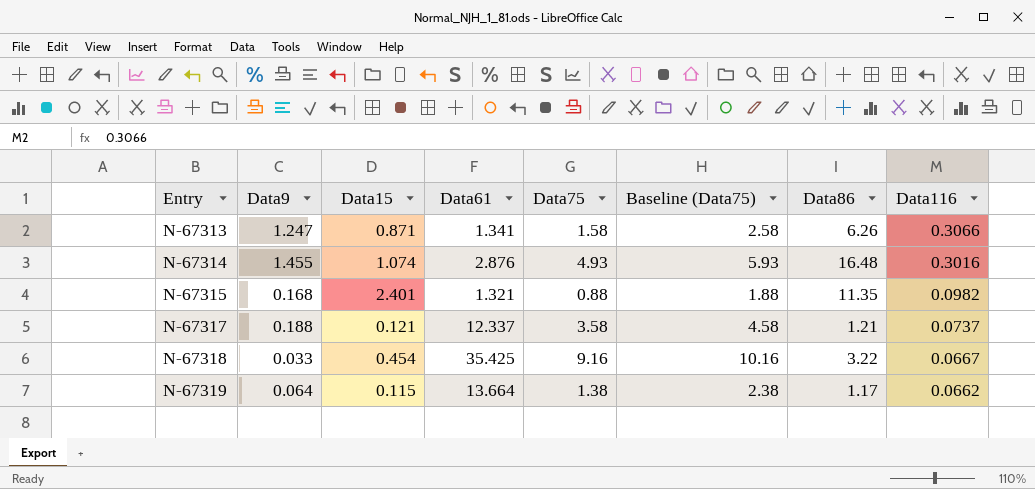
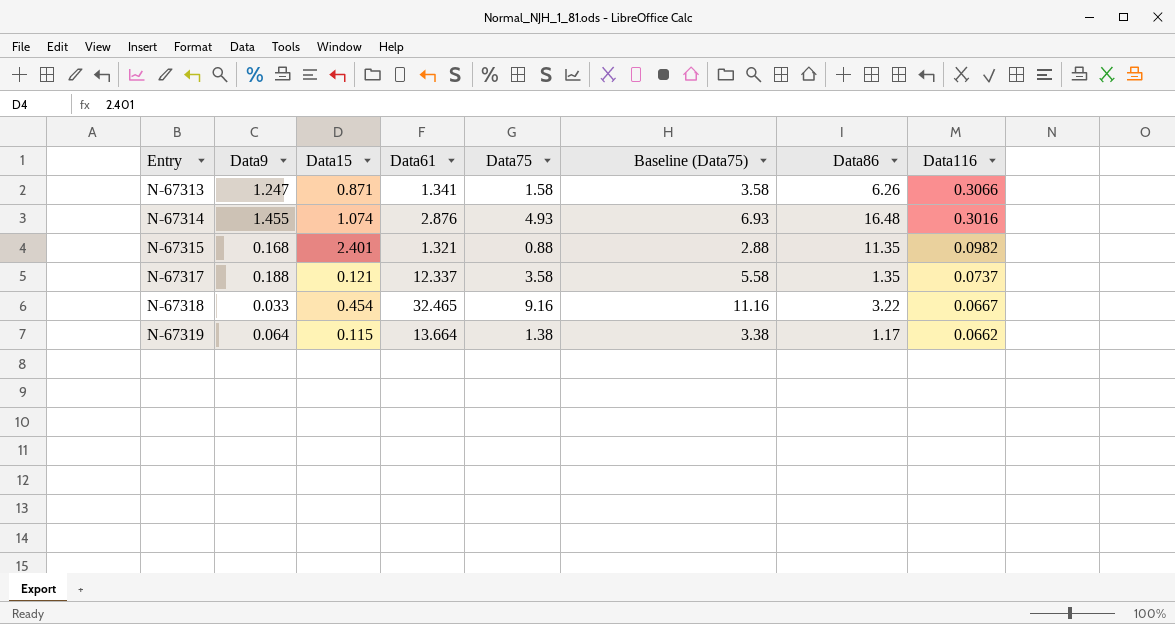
column Baseline (Data75) | formula: [Data75] + 1 -> [Data75] + 2
N-67317 | Data86: 1.21 -> 1.35
N-67318 | Data61: 35.425 -> 32.465

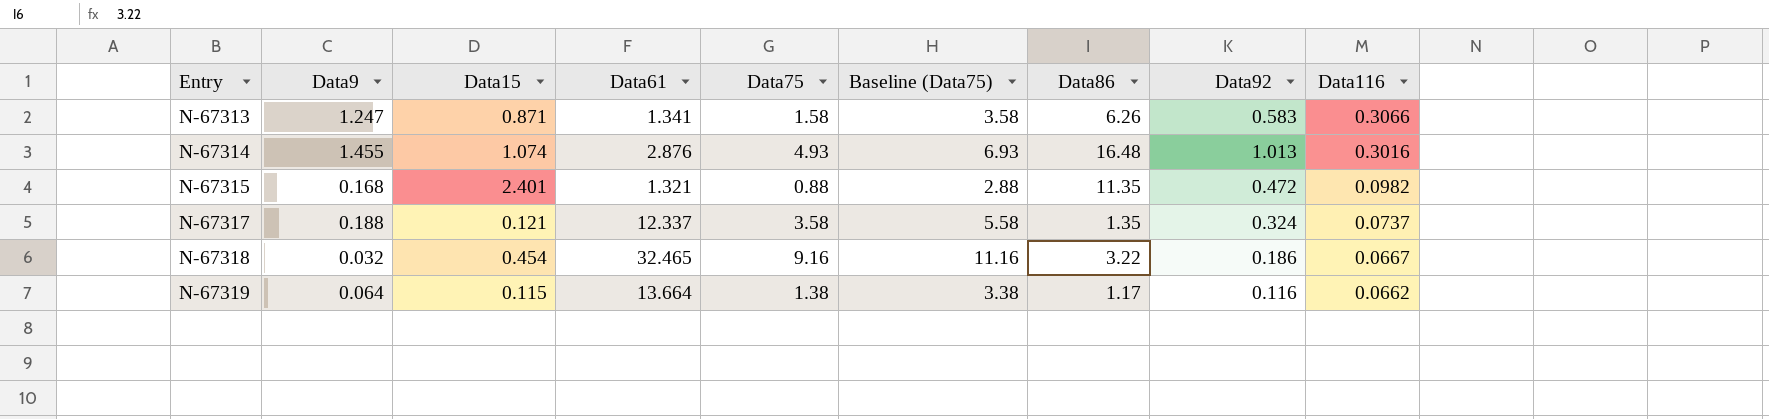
column Data92 | position: none -> 8
N-67318 | Data9: 0.033 -> 0.032

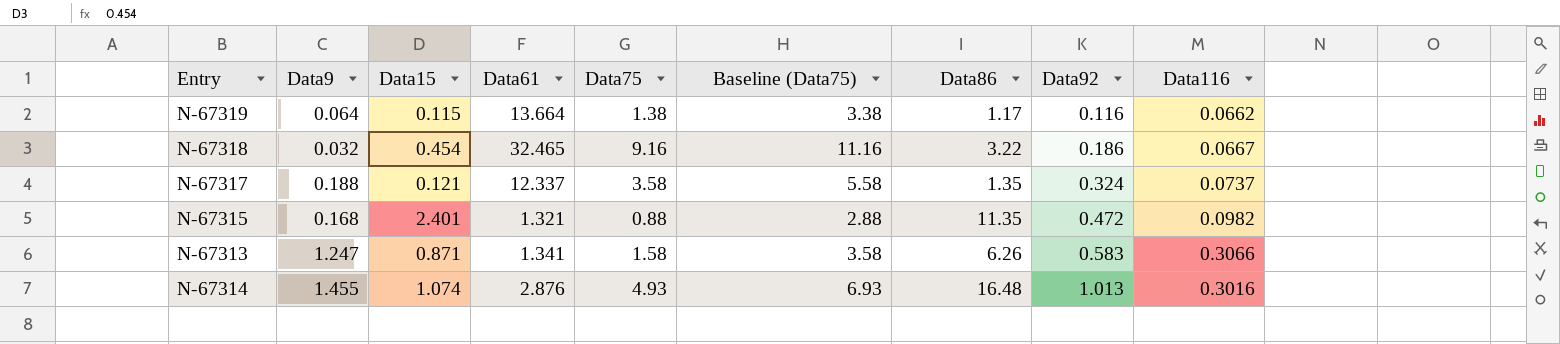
row order: Entry ascending -> Data92 ascending

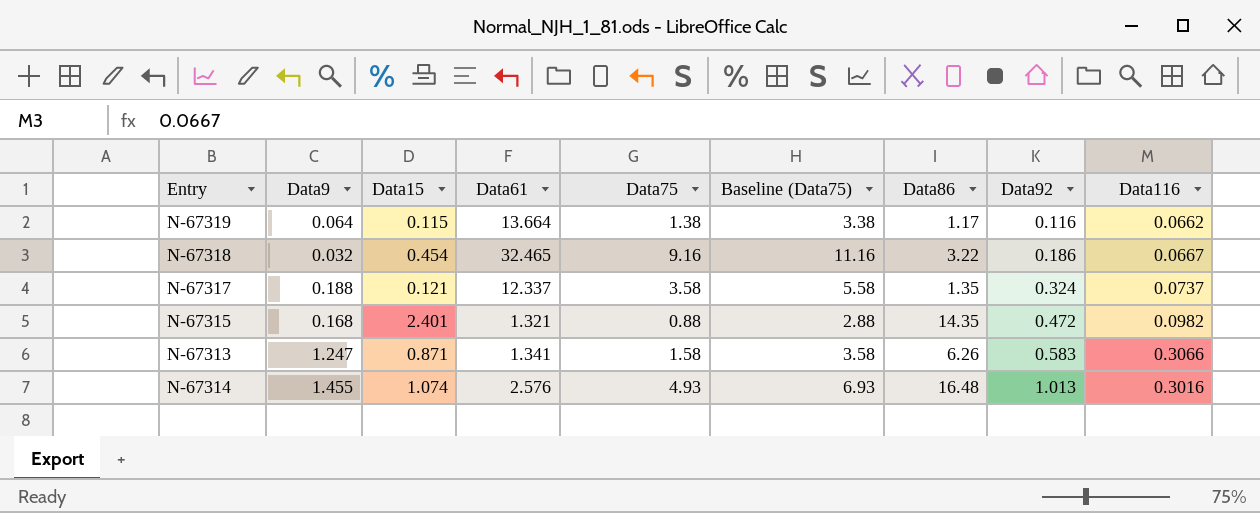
N-67315 | Data86: 11.35 -> 14.35
N-67314 | Data61: 2.876 -> 2.576

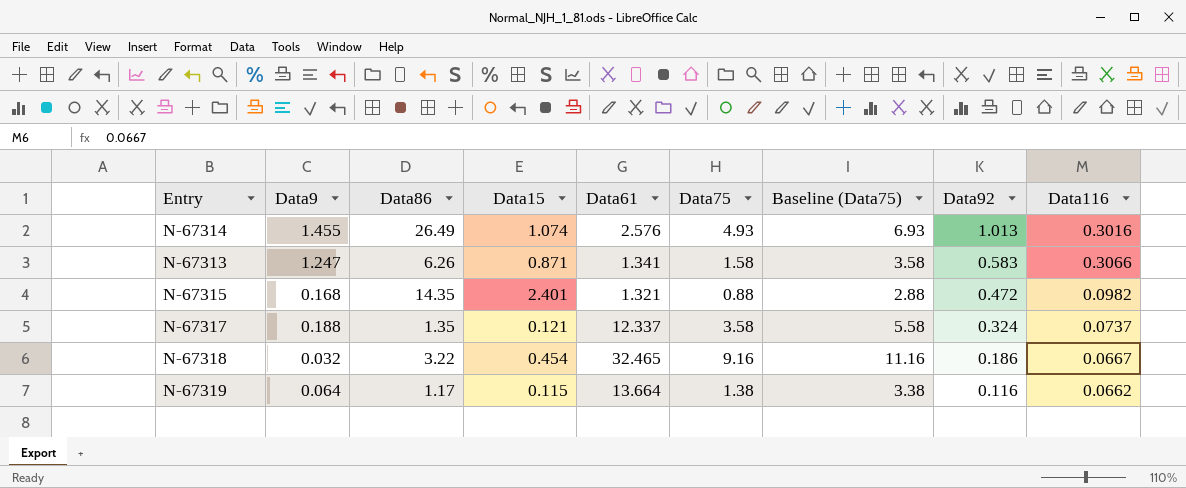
row order: Data92 ascending -> Data92 descending
column Data86 | position: 7 -> 3
N-67314 | Data86: 16.48 -> 26.49

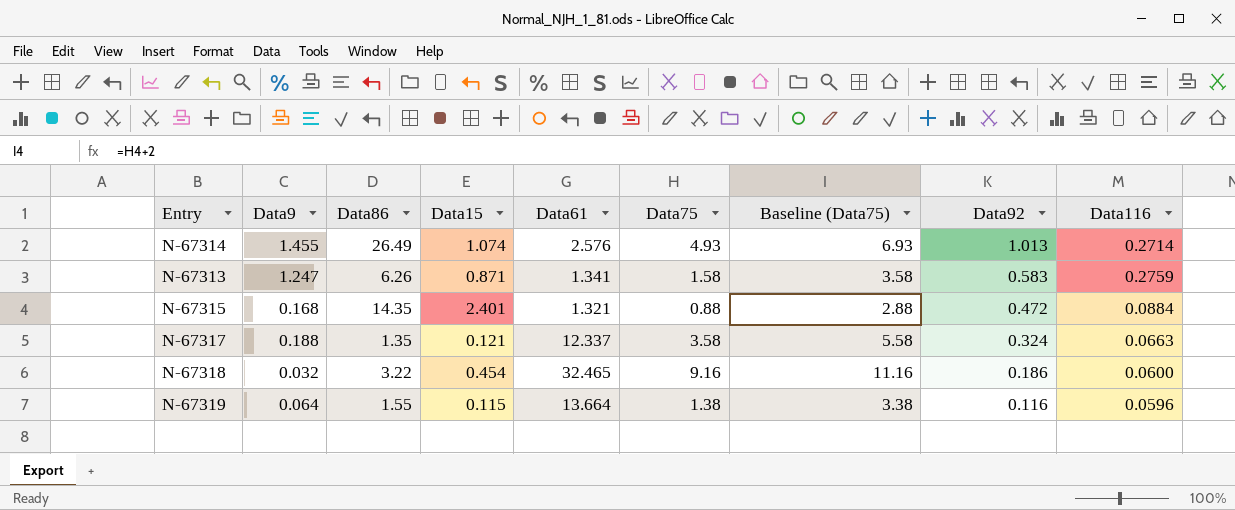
N-67314 | Data116: 0.3016 -> 0.2714
N-67313 | Data116: 0.3066 -> 0.2759
N-67315 | Data116: 0.0982 -> 0.0884
N-67317 | Data116: 0.0737 -> 0.0663
N-67318 | Data116: 0.0667 -> 0.0600
N-67319 | Data86: 1.17 -> 1.55
N-67319 | Data116: 0.0662 -> 0.0596

